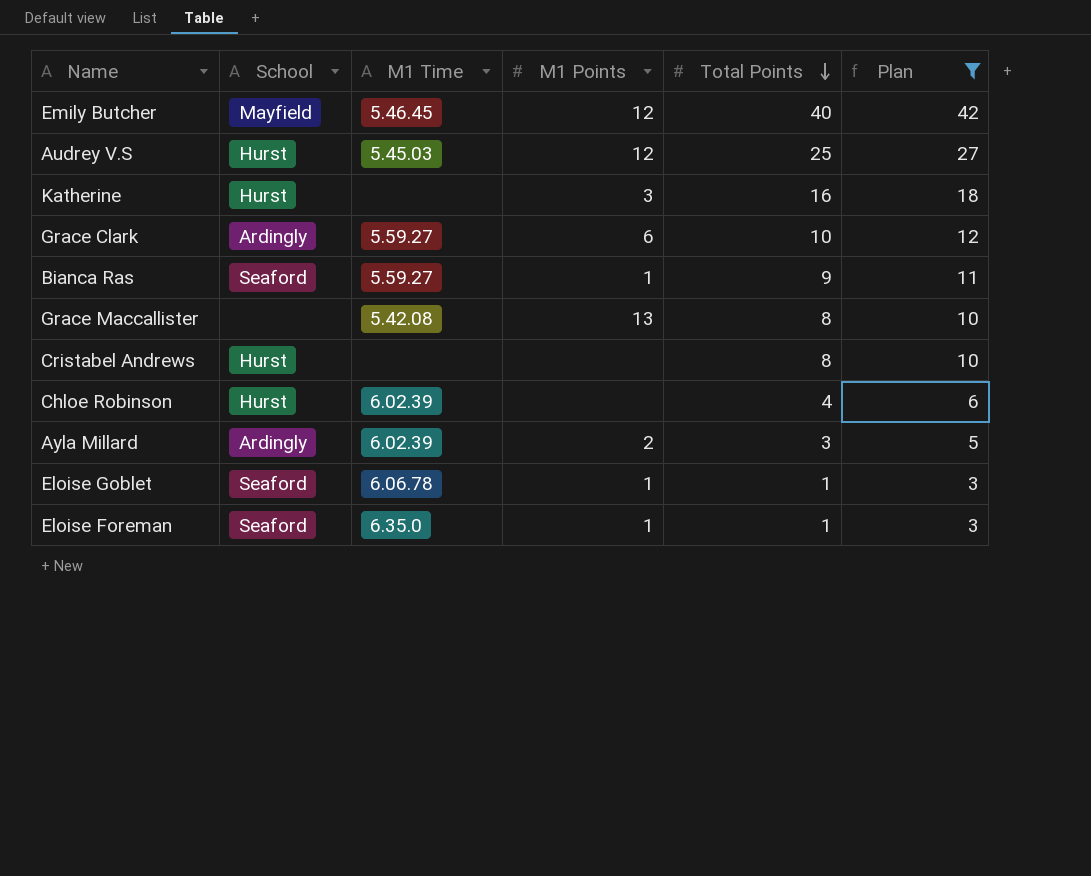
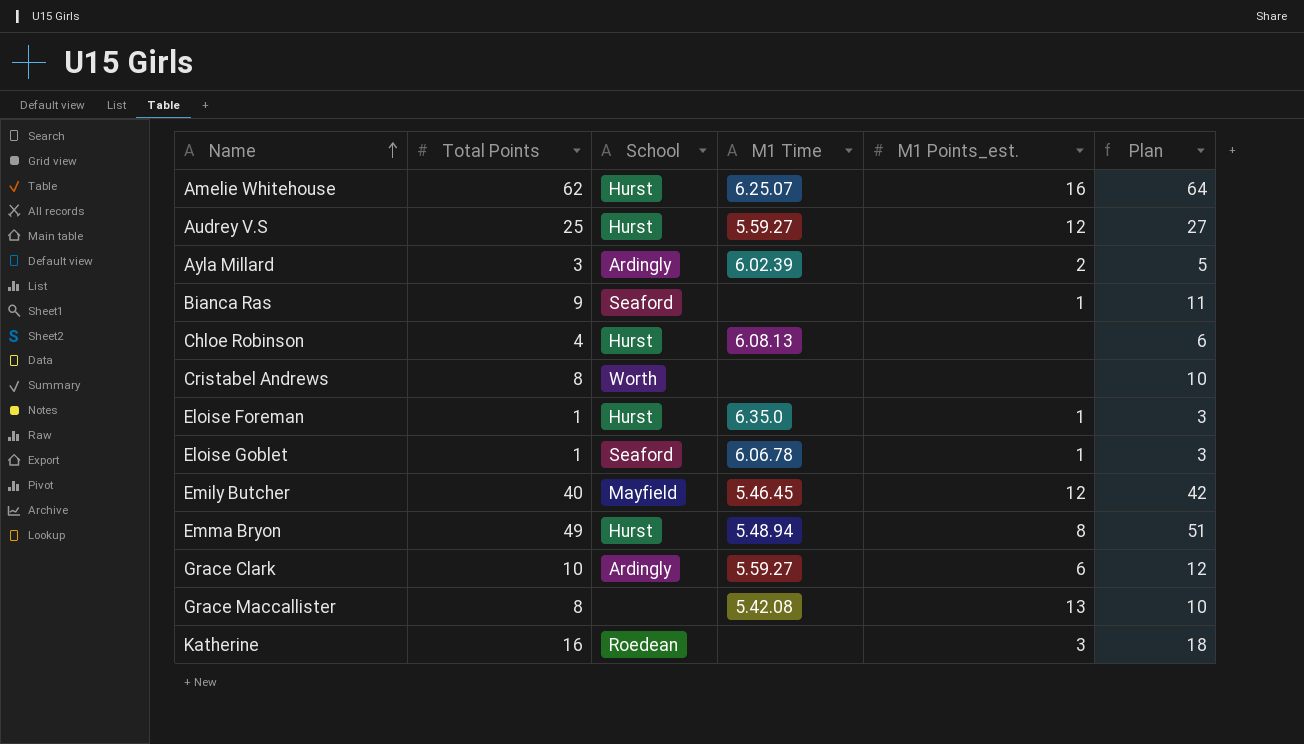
filter: Plan <= 42 -> none
row order: Total Points descending -> Name ascending
column Total Points | position: 5 -> 2
column name: M1 Points -> M1 Points_est.
Audrey V.S | M1 Time: 5.45.03 -> 5.59.27
Bianca Ras | M1 Time: 5.59.27 -> none
Chloe Robinson | M1 Time: 6.02.39 -> 6.08.13
Cristabel Andrews | School: Hurst -> Worth
Eloise Foreman | School: Seaford -> Hurst
Katherine | School: Hurst -> Roedean

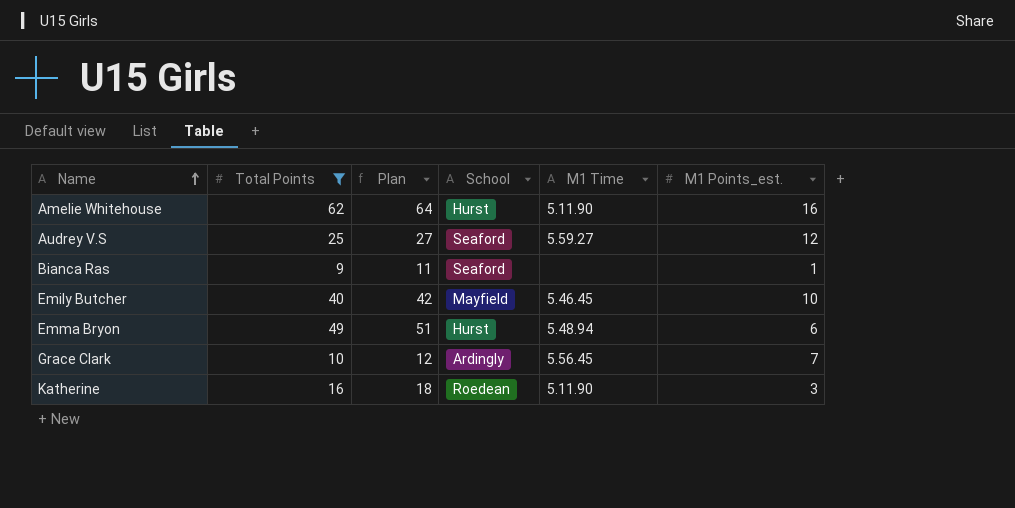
filter: none -> Total Points >= 9
column Plan | position: 6 -> 3
Amelie Whitehouse | M1 Time: 6.25.07 -> 5.11.90
Audrey V.S | School: Hurst -> Seaford
Emily Butcher | M1 Points_est.: 12 -> 10
Emma Bryon | M1 Points_est.: 8 -> 6
Grace Clark | M1 Time: 5.59.27 -> 5.56.45
Grace Clark | M1 Points_est.: 6 -> 7
Katherine | M1 Time: none -> 5.11.90

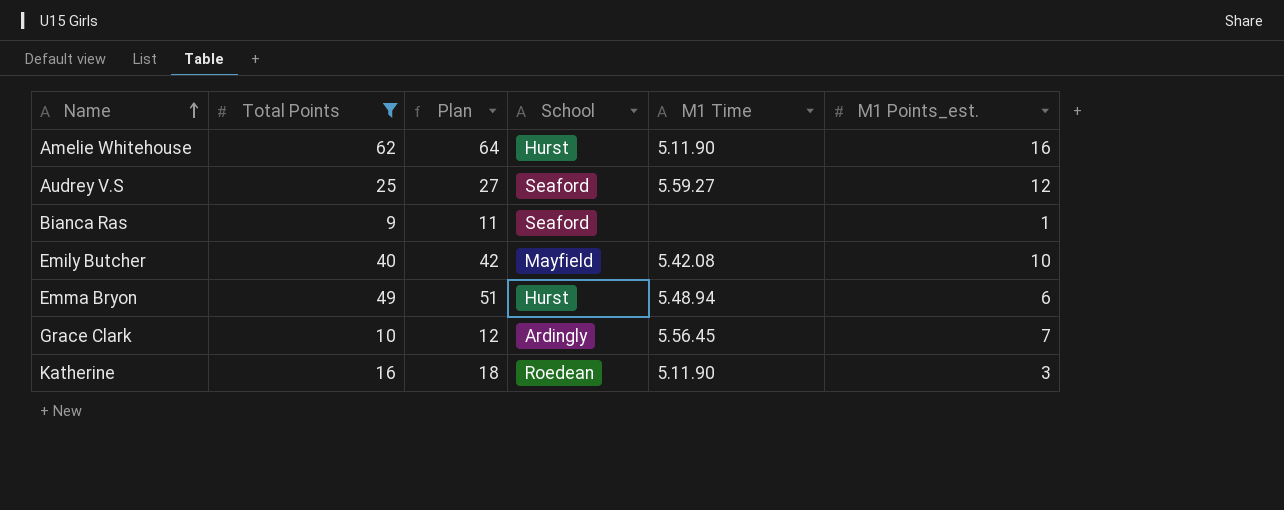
Emily Butcher | M1 Time: 5.46.45 -> 5.42.08

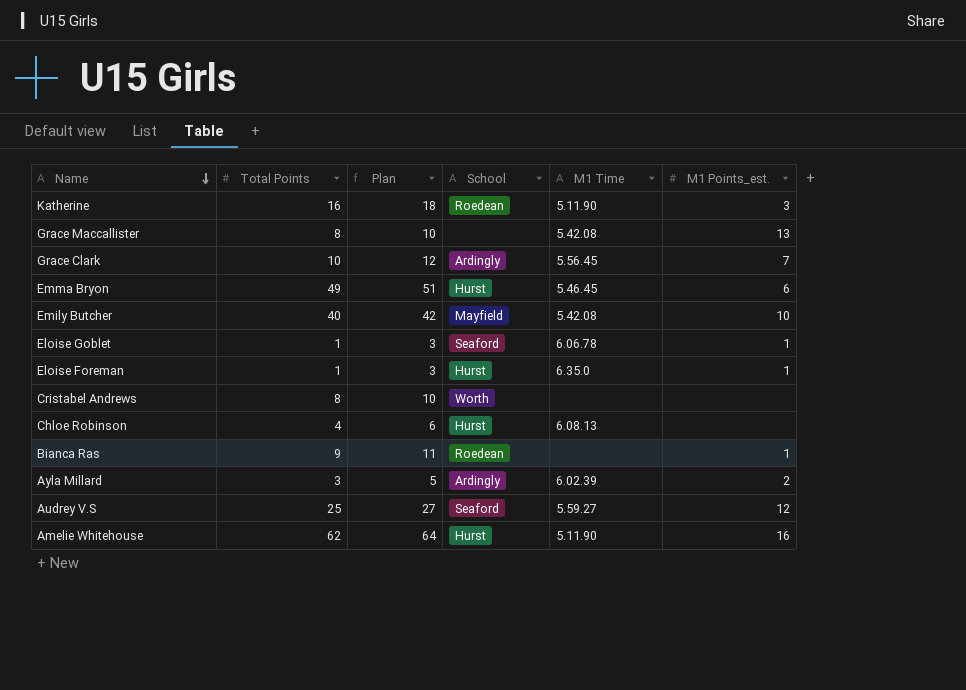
filter: Total Points >= 9 -> none
row order: Name ascending -> Name descending
Emma Bryon | M1 Time: 5.48.94 -> 5.46.45
Bianca Ras | School: Seaford -> Roedean

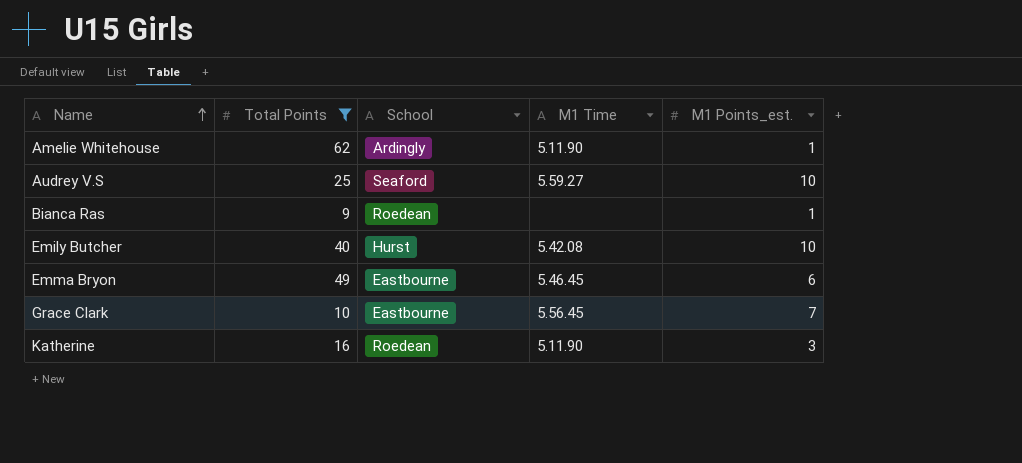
filter: none -> Total Points >= 9
row order: Name descending -> Name ascending
column Plan | formula: [Total Points] + 2 -> none
Amelie Whitehouse | School: Hurst -> Ardingly
Amelie Whitehouse | M1 Points_est.: 16 -> 1
Audrey V.S | M1 Points_est.: 12 -> 10
Emily Butcher | School: Mayfield -> Hurst
Emma Bryon | School: Hurst -> Eastbourne
Grace Clark | School: Ardingly -> Eastbourne

